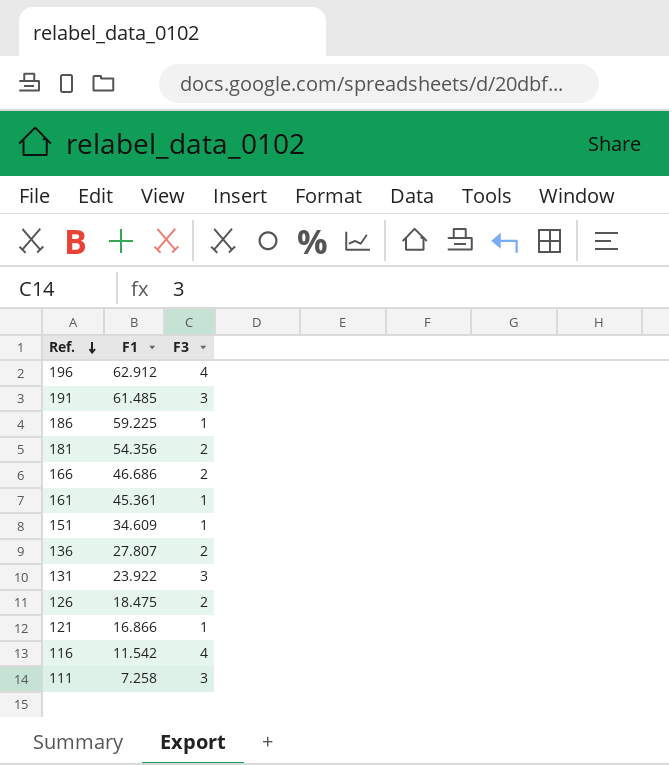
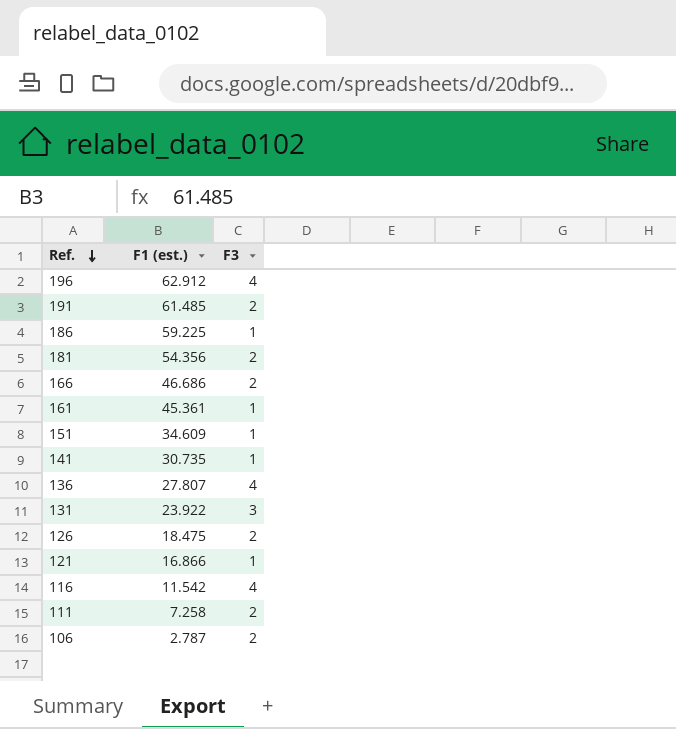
column name: F1 -> F1 (est.)
191 | F3: 3 -> 2
row 141: none -> 30.735 | 1
136 | F3: 2 -> 4
111 | F3: 3 -> 2
row 106: none -> 2.787 | 2

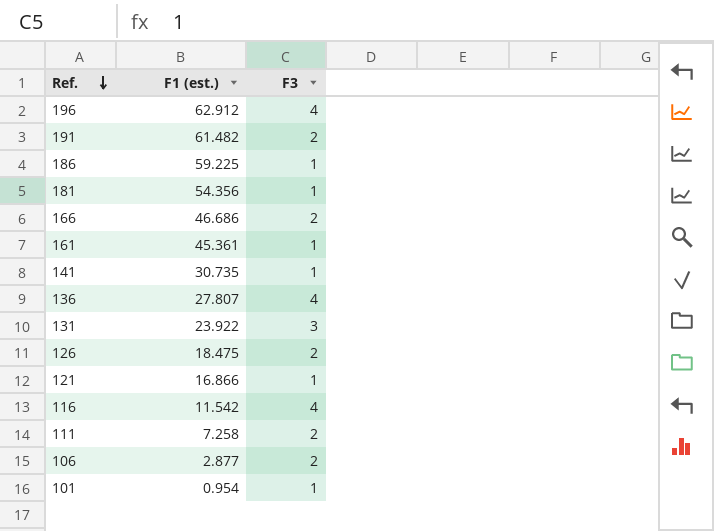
row 151: 34.609 | 1 -> none
191 | F1 (est.): 61.485 -> 61.482
181 | F3: 2 -> 1
106 | F1 (est.): 2.787 -> 2.877
row 101: none -> 0.954 | 1

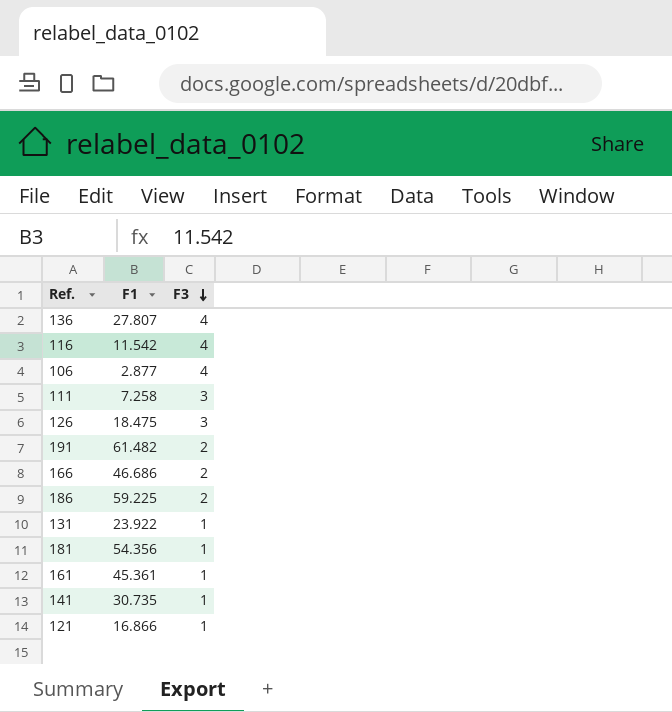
row order: Ref. descending -> F3 descending
column name: F1 (est.) -> F1
row 196: 62.912 | 4 -> none
row 101: 0.954 | 1 -> none
106 | F3: 2 -> 4
111 | F3: 2 -> 3
126 | F3: 2 -> 3
186 | F3: 1 -> 2
131 | F3: 3 -> 1

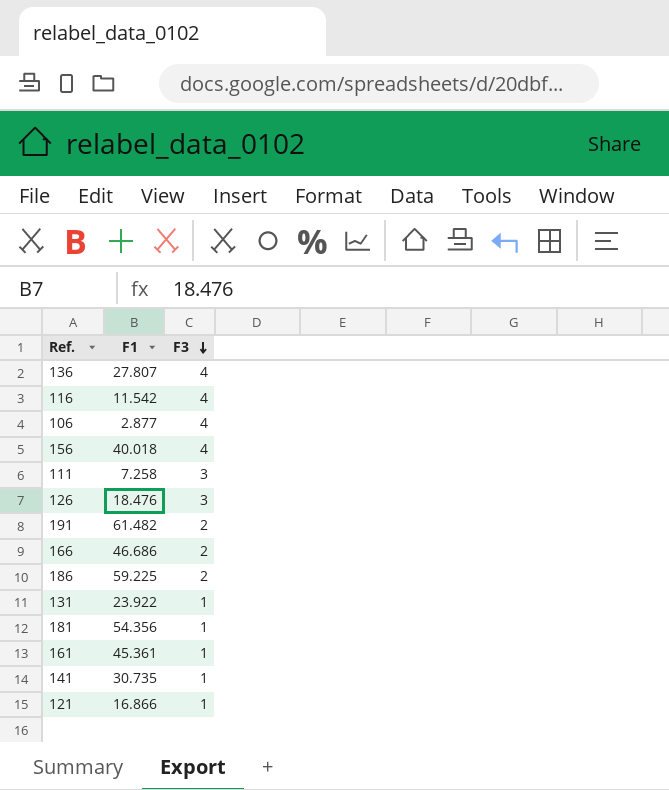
row 156: none -> 40.018 | 4
126 | F1: 18.475 -> 18.476

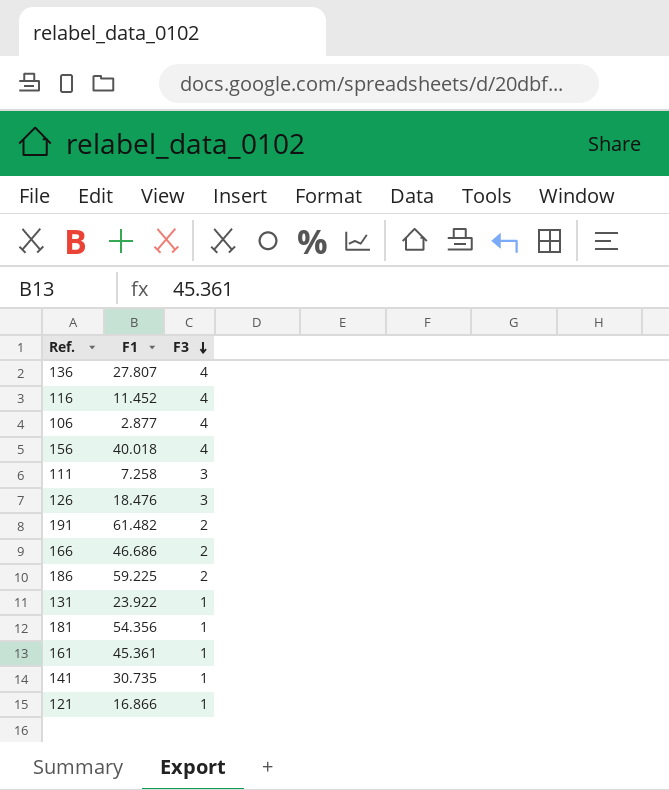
116 | F1: 11.542 -> 11.452

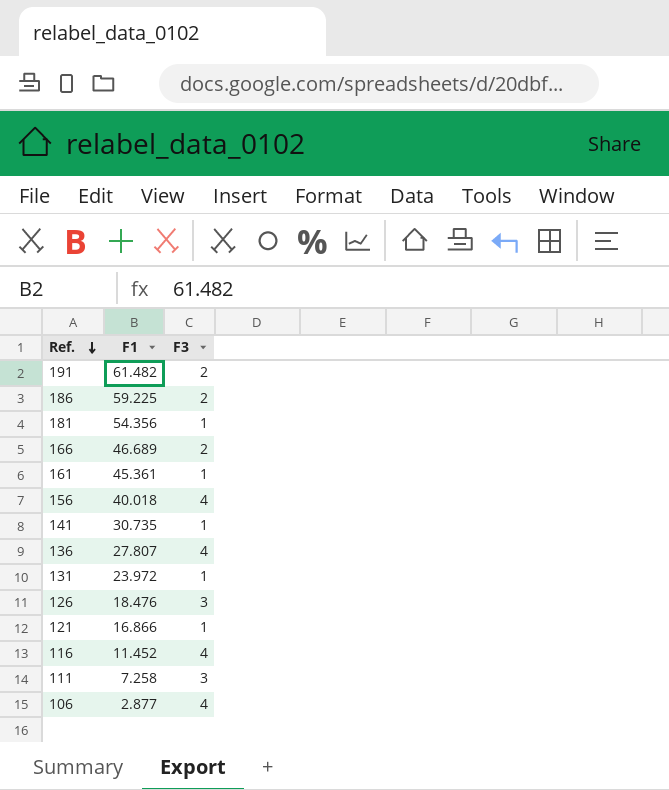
row order: F3 descending -> Ref. descending
166 | F1: 46.686 -> 46.689
131 | F1: 23.922 -> 23.972

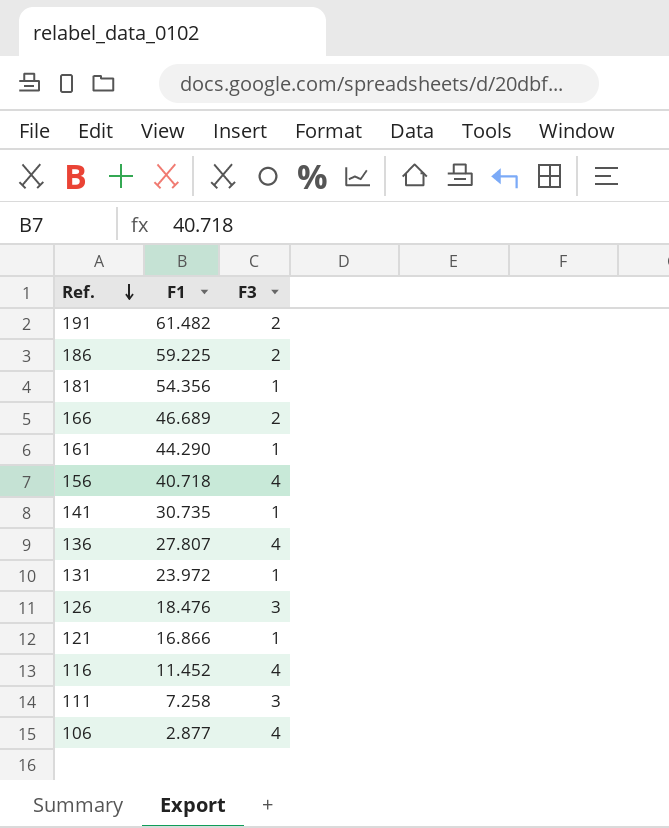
161 | F1: 45.361 -> 44.290
156 | F1: 40.018 -> 40.718

